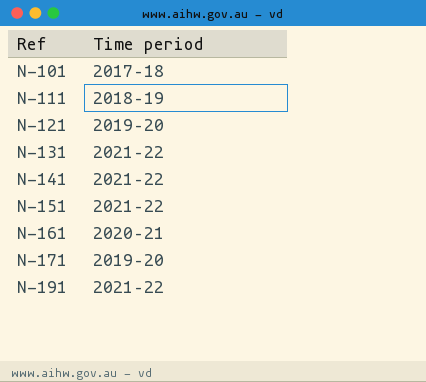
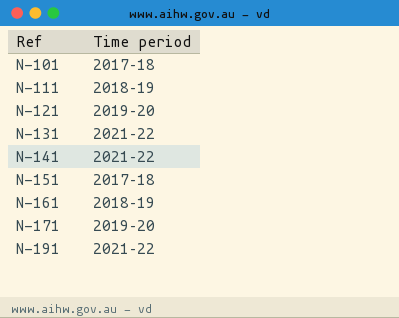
N-151 | Time period: 2021–22 -> 2017–18
N-161 | Time period: 2020–21 -> 2018–19

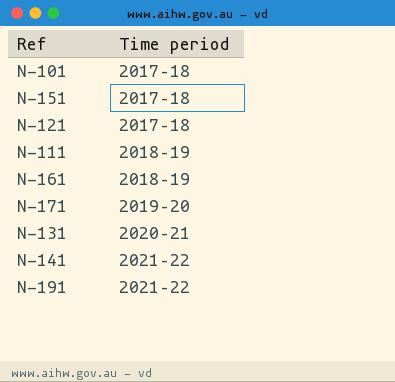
row order: Ref ascending -> Time period ascending
N-121 | Time period: 2019–20 -> 2017–18
N-131 | Time period: 2021–22 -> 2020–21

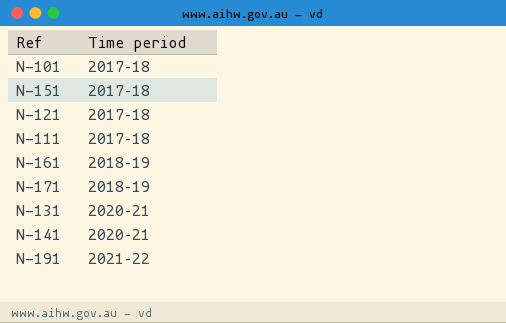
N-111 | Time period: 2018–19 -> 2017–18
N-171 | Time period: 2019–20 -> 2018–19
N-141 | Time period: 2021–22 -> 2020–21

